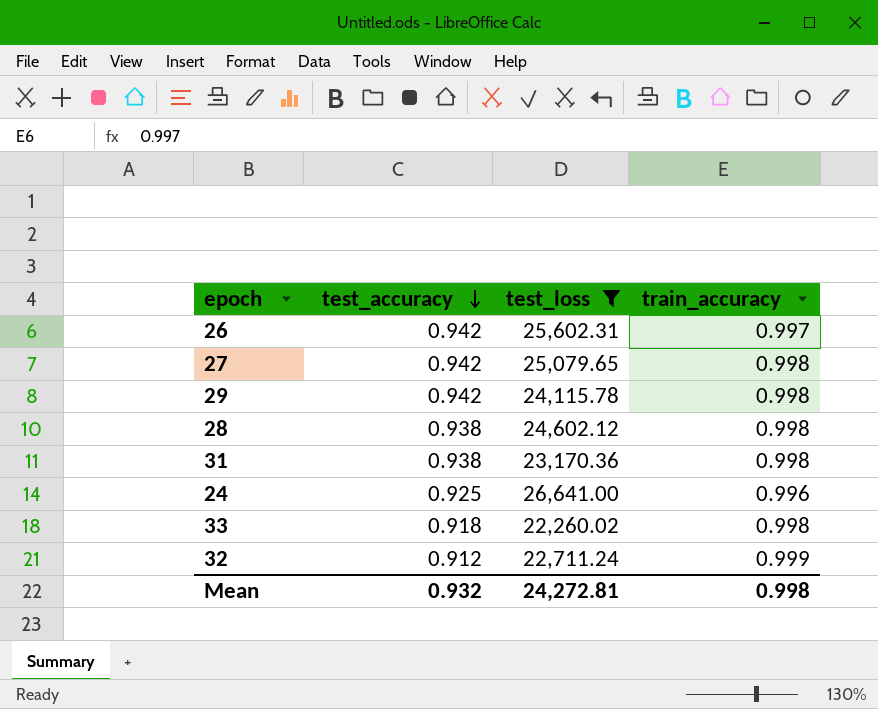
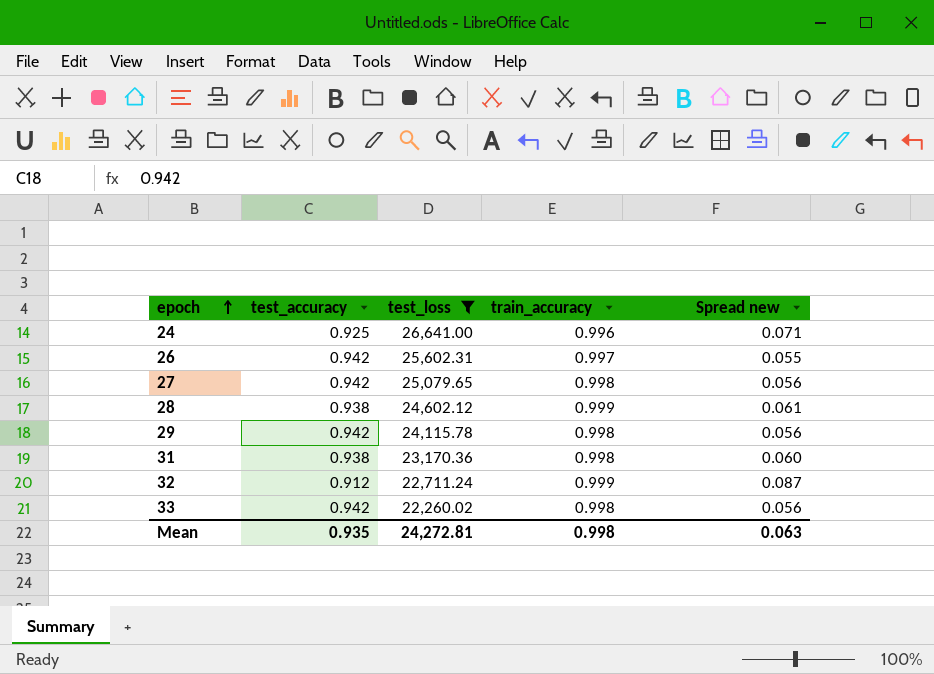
row order: test_accuracy descending -> epoch ascending
column Spread new | formula: none -> [train_accuracy] - [test_accuracy]
28 | train_accuracy: 0.998 -> 0.999
33 | test_accuracy: 0.918 -> 0.942
Mean | test_accuracy: 0.932 -> 0.935

